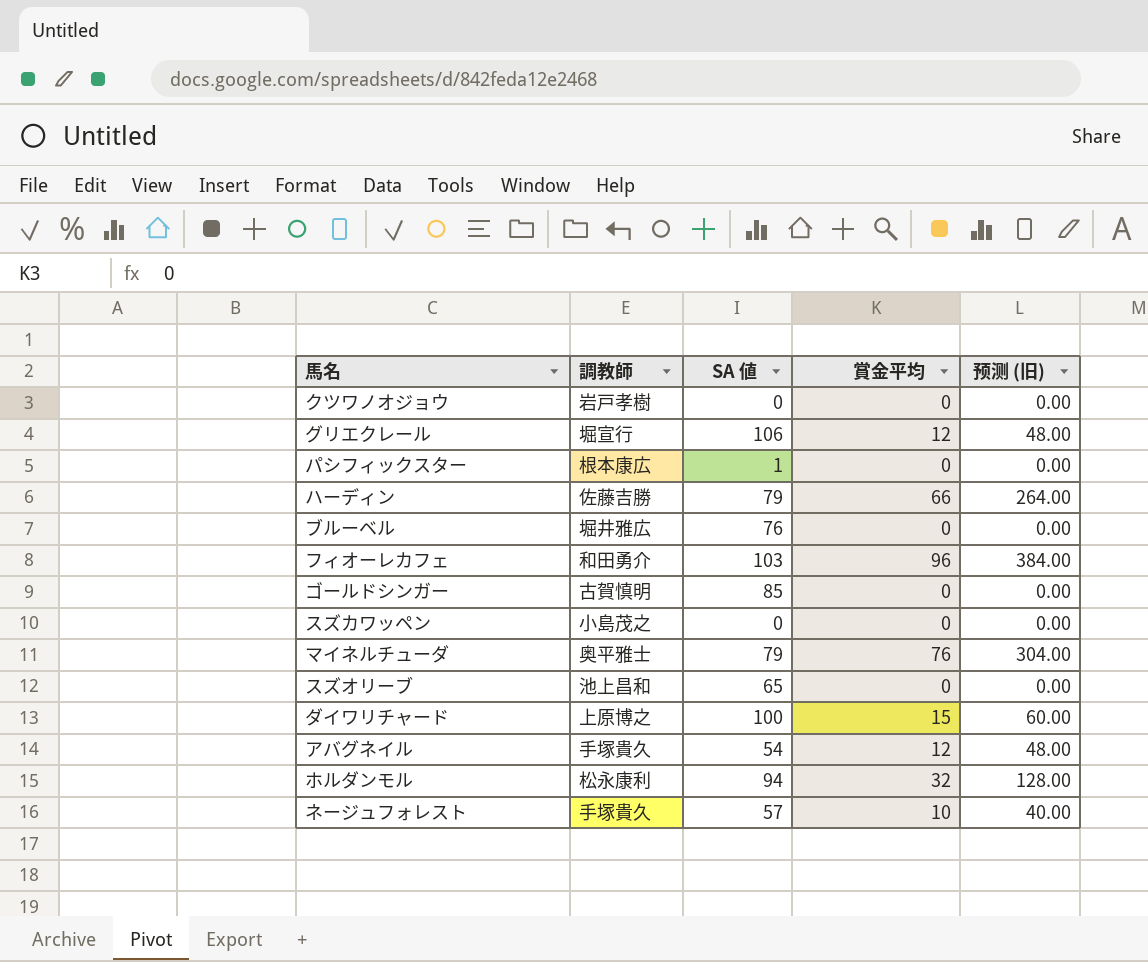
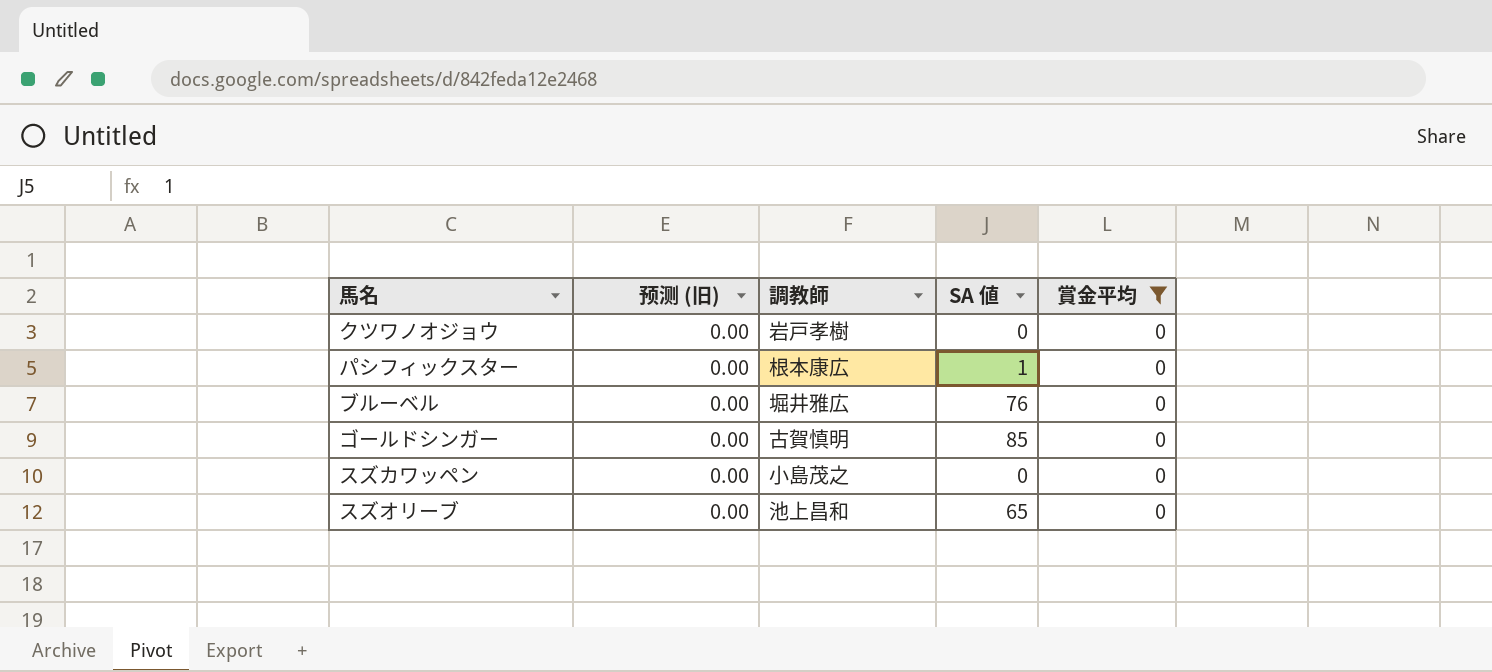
filter: none -> 賞金平均 = 0
column 预测 (旧) | position: 5 -> 2

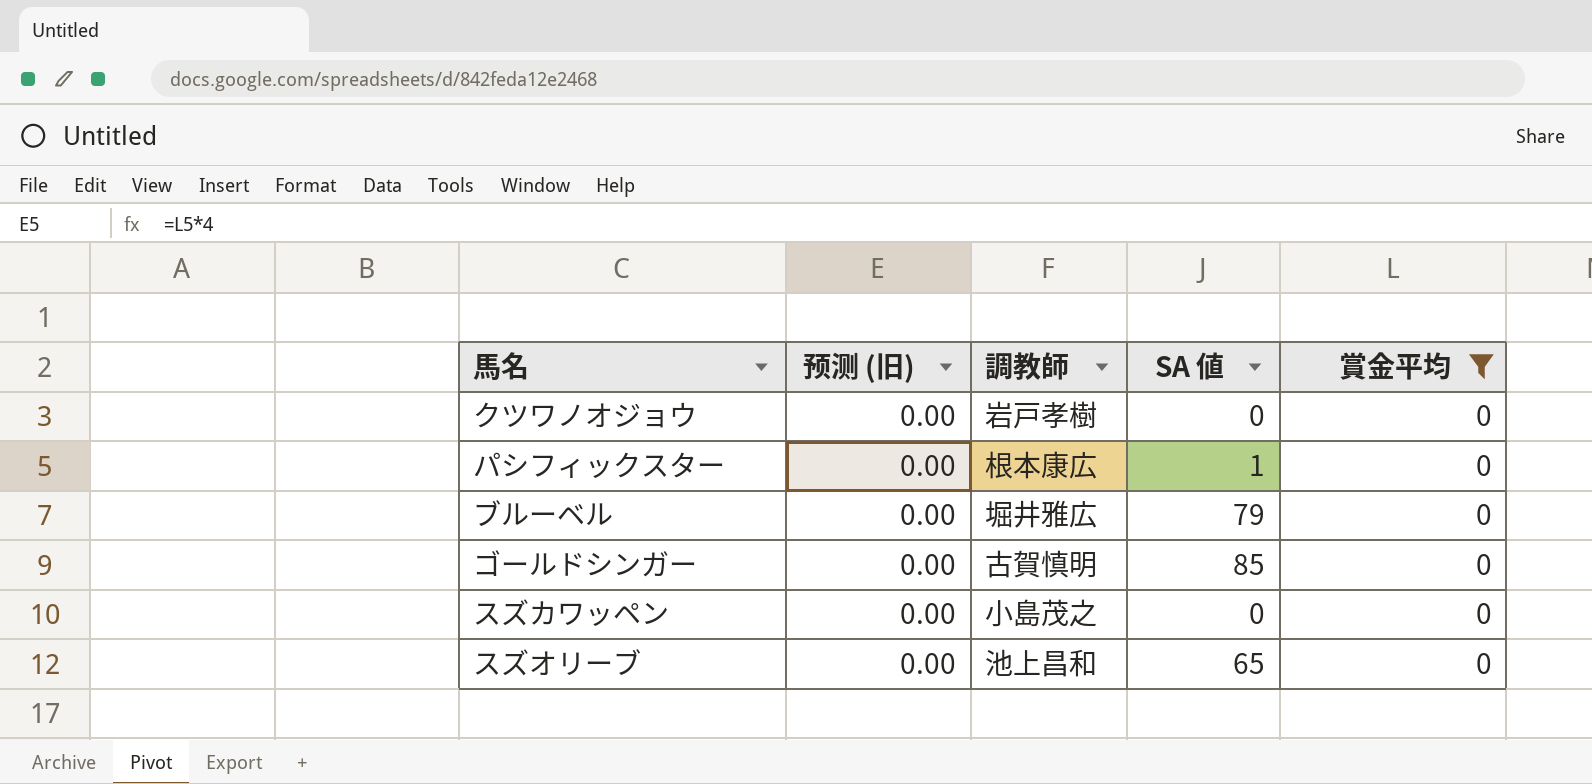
ブルーベル | SA 値: 76 -> 79

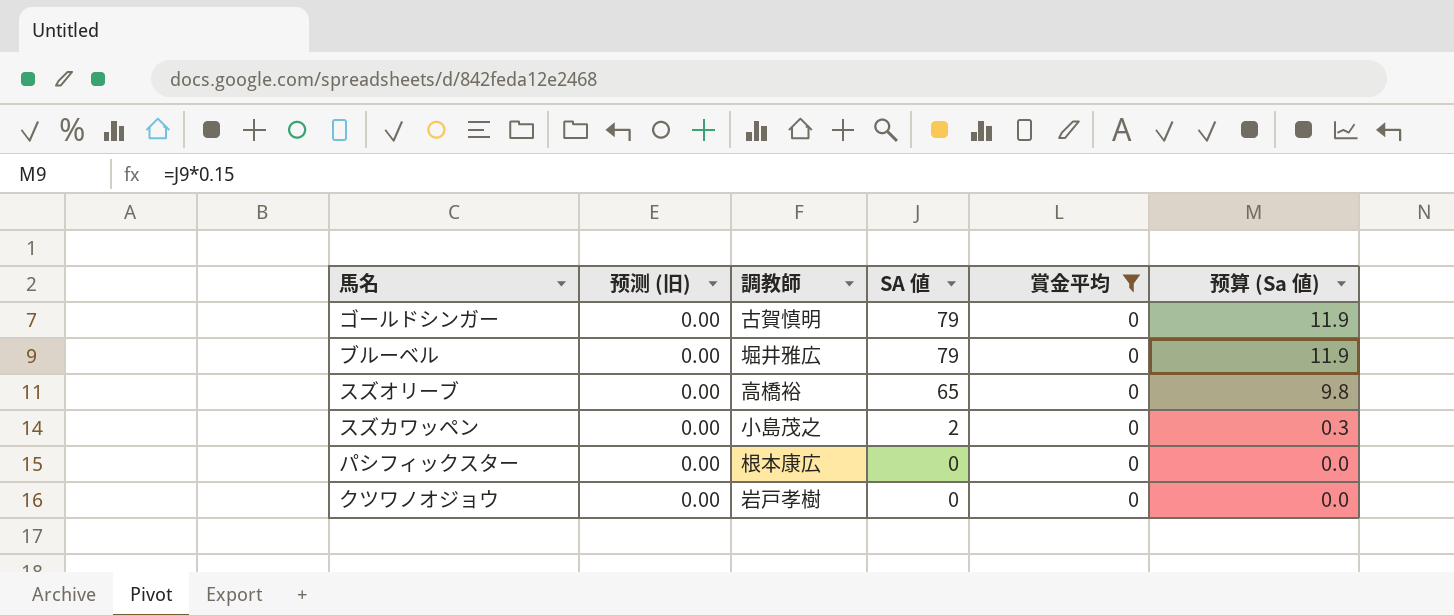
row order: none -> SA 値 descending
column 预算 (Sa 値) | formula: none -> [SA 値] * 0.15
ゴールドシンガー | SA 値: 85 -> 79
スズオリーブ | 調教師: 池上昌和 -> 高橋裕
スズカワッペン | SA 値: 0 -> 2
パシフィックスター | SA 値: 1 -> 0

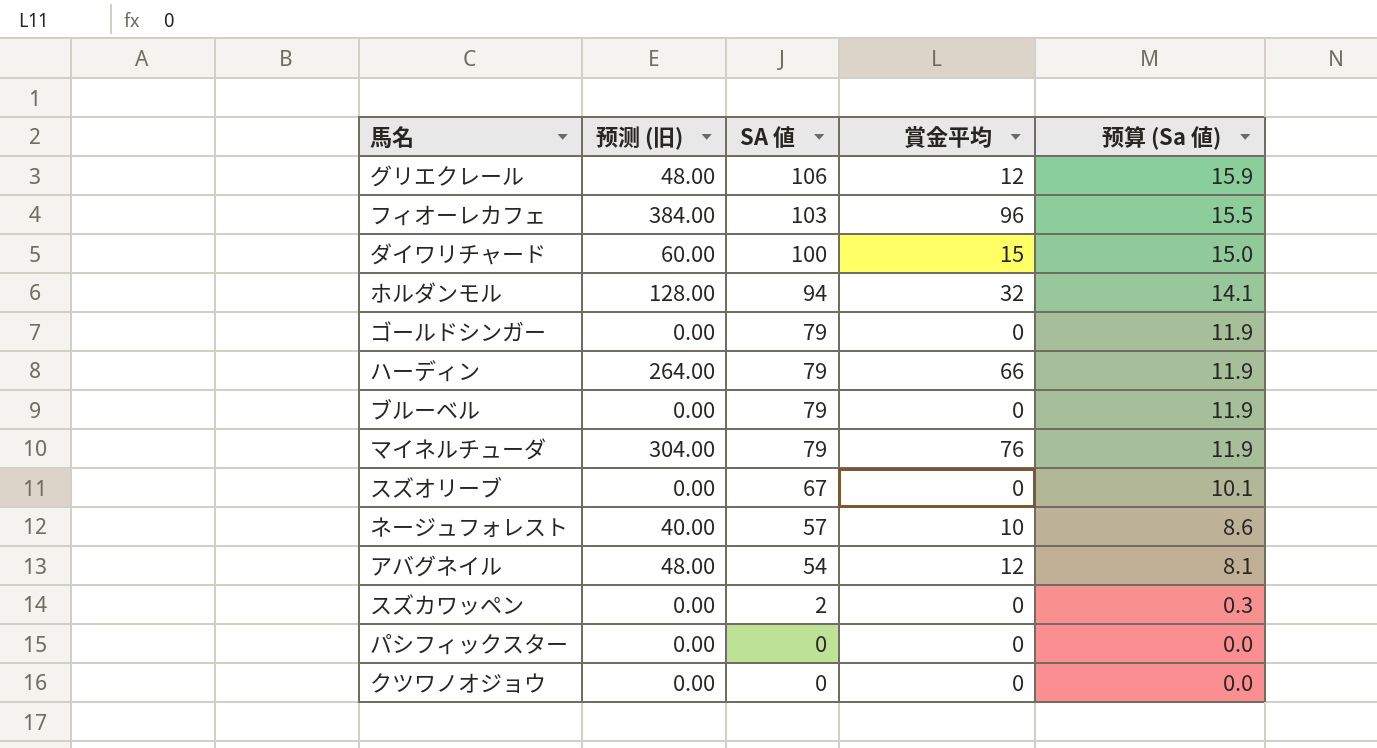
filter: 賞金平均 = 0 -> none
column 調教師 | position: 3 -> none
スズオリーブ | SA 値: 65 -> 67
スズオリーブ | 预算 (Sa 値): 9.8 -> 10.1

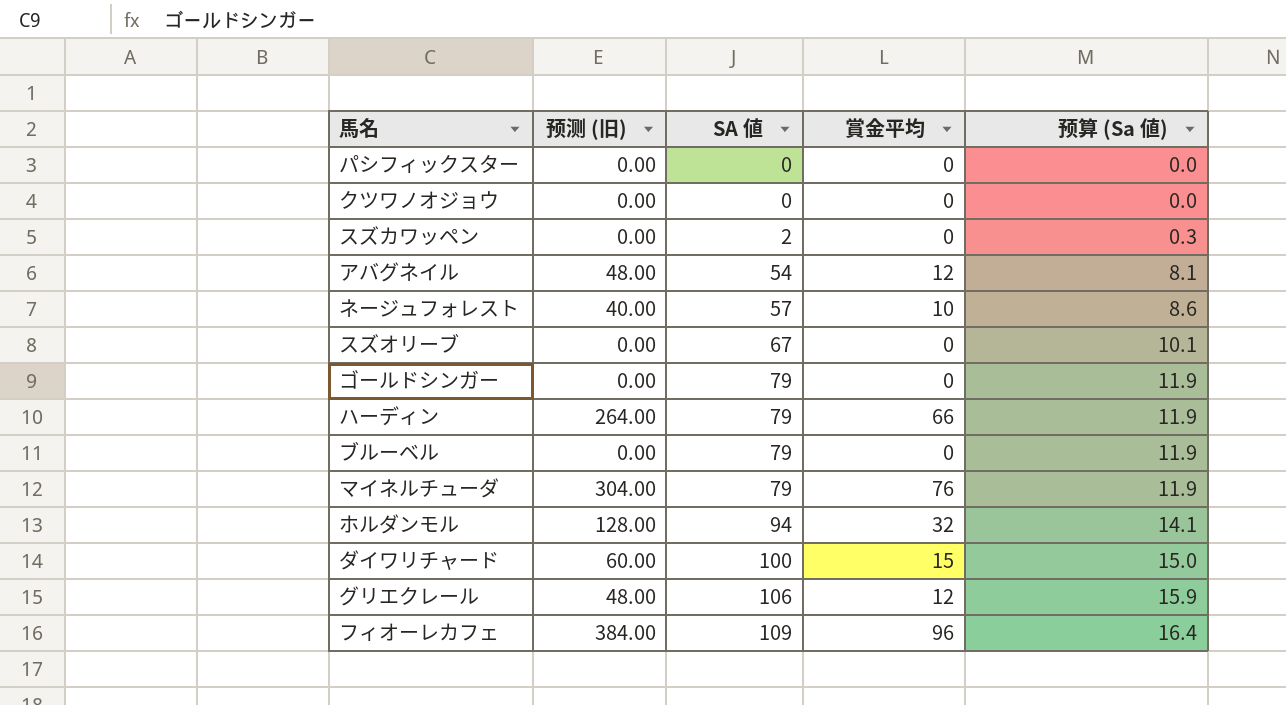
row order: SA 値 descending -> SA 値 ascending
フィオーレカフェ | SA 値: 103 -> 109
フィオーレカフェ | 预算 (Sa 値): 15.5 -> 16.4

